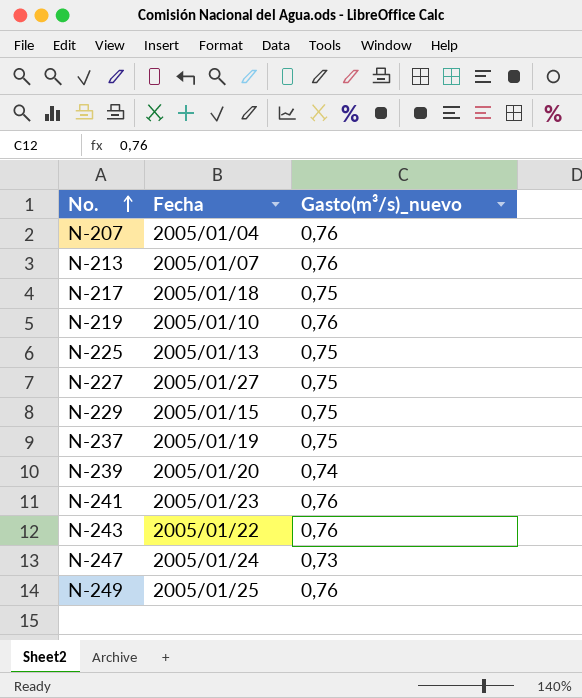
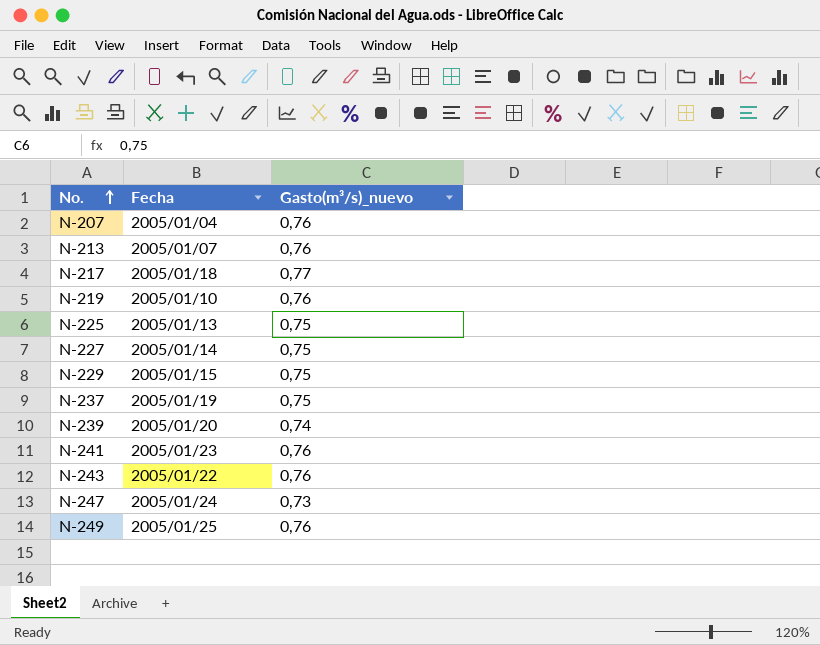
N-217 | Gasto(m³/s)_nuevo: 0,75 -> 0,77
N-227 | Fecha: 2005/01/27 -> 2005/01/14

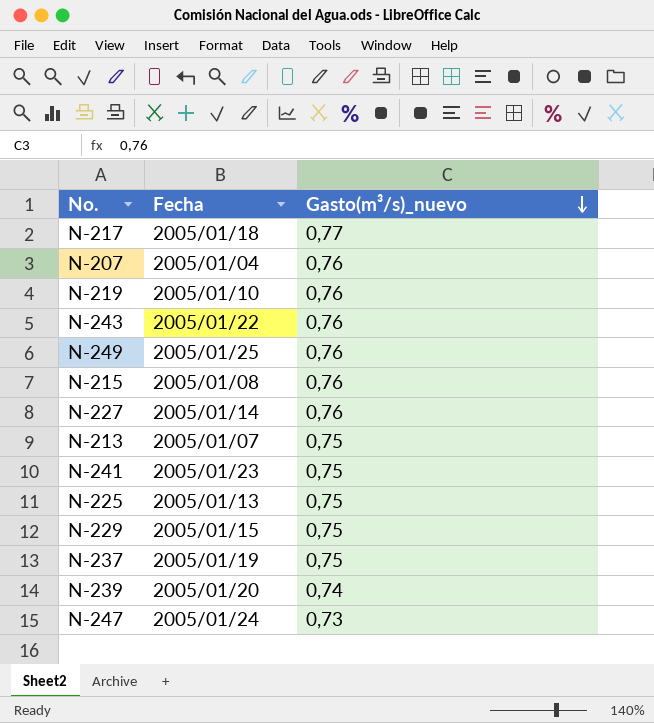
row order: No. ascending -> Gasto(m³/s)_nuevo descending
row N-215: none -> 2005/01/08 | 0,76
N-227 | Gasto(m³/s)_nuevo: 0,75 -> 0,76
N-213 | Gasto(m³/s)_nuevo: 0,76 -> 0,75
N-241 | Gasto(m³/s)_nuevo: 0,76 -> 0,75

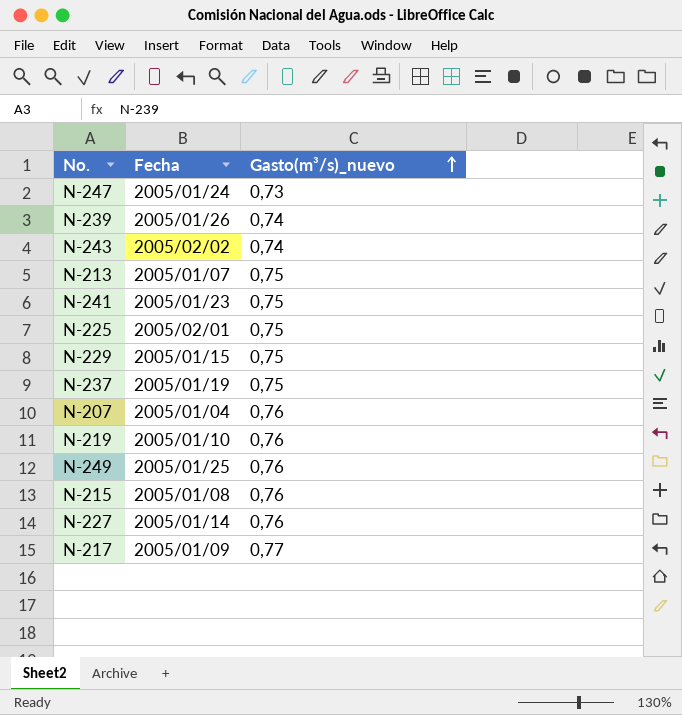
row order: Gasto(m³/s)_nuevo descending -> Gasto(m³/s)_nuevo ascending
N-239 | Fecha: 2005/01/20 -> 2005/01/26
N-243 | Fecha: 2005/01/22 -> 2005/02/02
N-243 | Gasto(m³/s)_nuevo: 0,76 -> 0,74
N-225 | Fecha: 2005/01/13 -> 2005/02/01
N-217 | Fecha: 2005/01/18 -> 2005/01/09

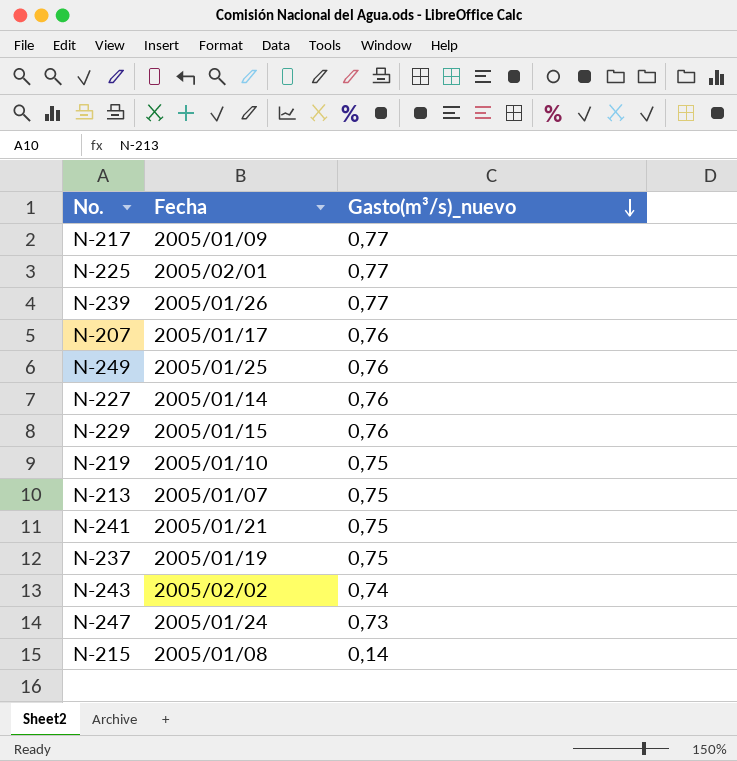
row order: Gasto(m³/s)_nuevo ascending -> Gasto(m³/s)_nuevo descending
N-225 | Gasto(m³/s)_nuevo: 0,75 -> 0,77
N-239 | Gasto(m³/s)_nuevo: 0,74 -> 0,77
N-207 | Fecha: 2005/01/04 -> 2005/01/17
N-229 | Gasto(m³/s)_nuevo: 0,75 -> 0,76
N-219 | Gasto(m³/s)_nuevo: 0,76 -> 0,75
N-241 | Fecha: 2005/01/23 -> 2005/01/21
N-215 | Gasto(m³/s)_nuevo: 0,76 -> 0,14

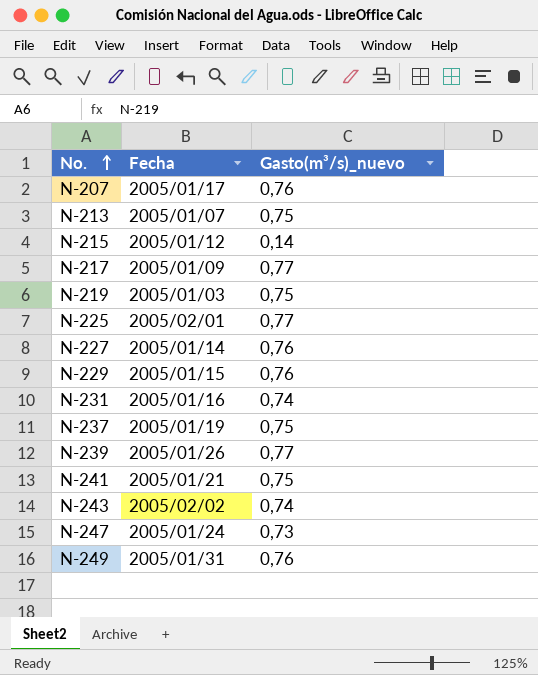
row order: Gasto(m³/s)_nuevo descending -> No. ascending
N-215 | Fecha: 2005/01/08 -> 2005/01/12
N-219 | Fecha: 2005/01/10 -> 2005/01/03
row N-231: none -> 2005/01/16 | 0,74
N-249 | Fecha: 2005/01/25 -> 2005/01/31

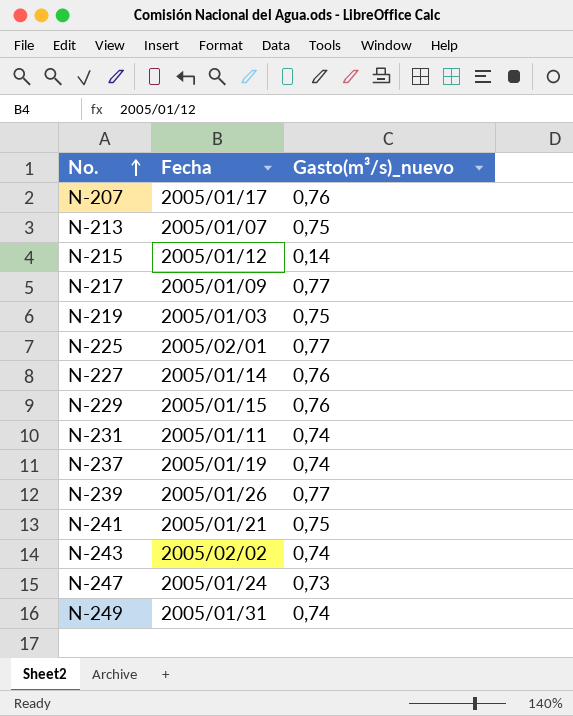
N-231 | Fecha: 2005/01/16 -> 2005/01/11
N-237 | Gasto(m³/s)_nuevo: 0,75 -> 0,74
N-249 | Gasto(m³/s)_nuevo: 0,76 -> 0,74

